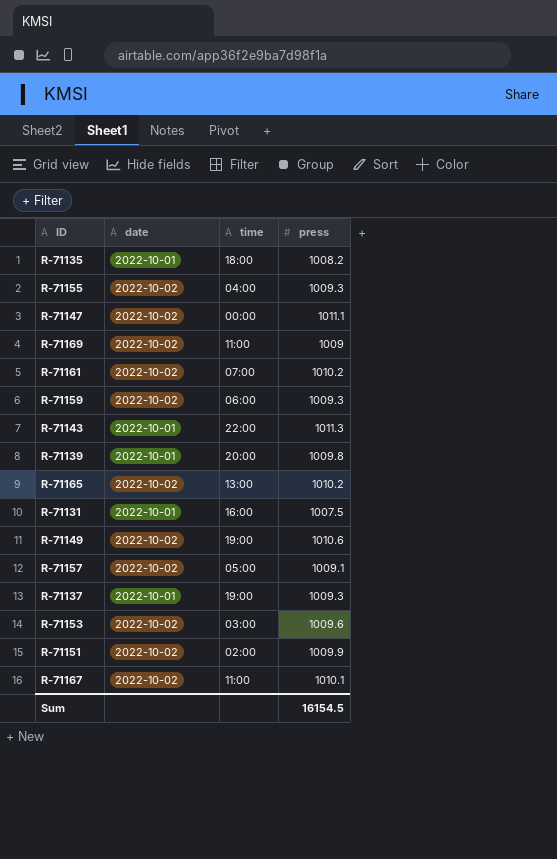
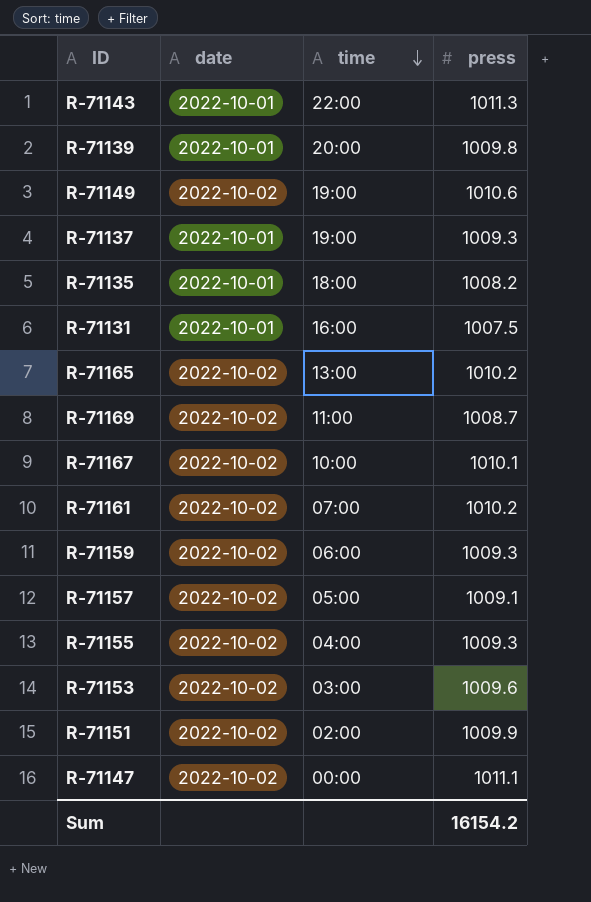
row order: none -> time descending
R-71169 | press: 1009 -> 1008.7
R-71167 | time: 11:00 -> 10:00
Sum | press: 16154.5 -> 16154.2

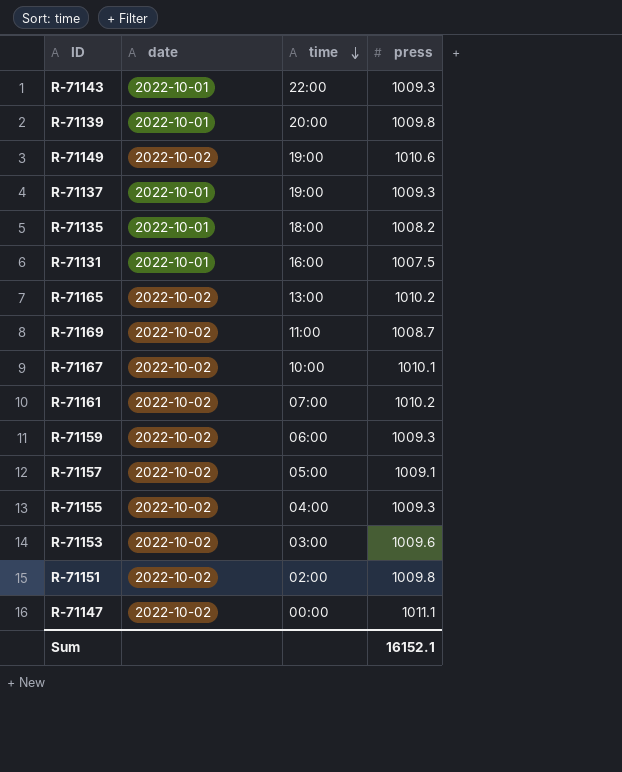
R-71143 | press: 1011.3 -> 1009.3
R-71151 | press: 1009.9 -> 1009.8
Sum | press: 16154.2 -> 16152.1

